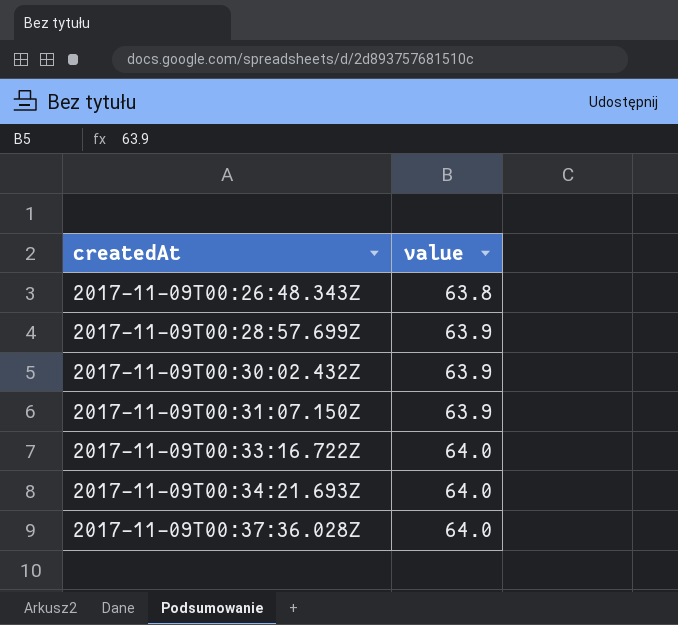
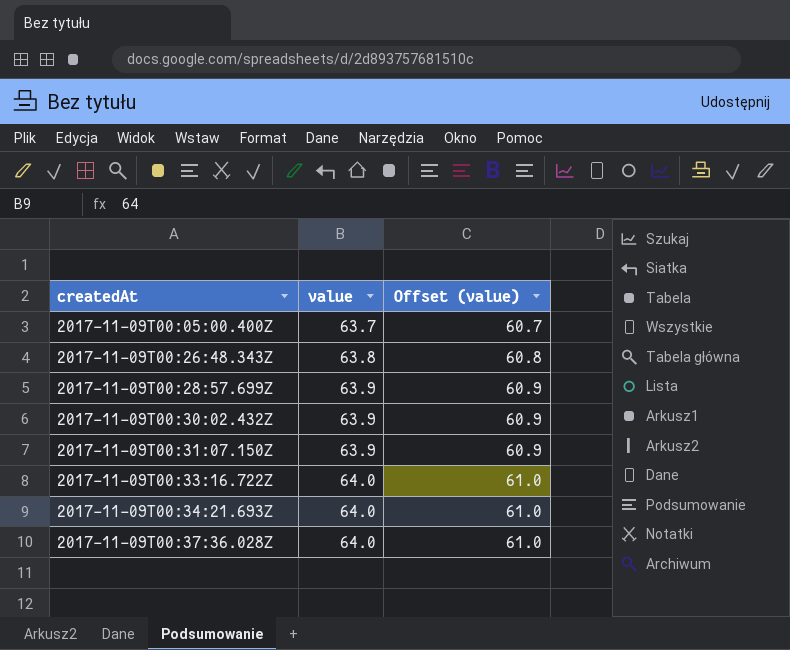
column Offset (value) | formula: none -> [value] - 3
row 2017-11-09T00:05:00.400Z: none -> 63.7 | 60.7

